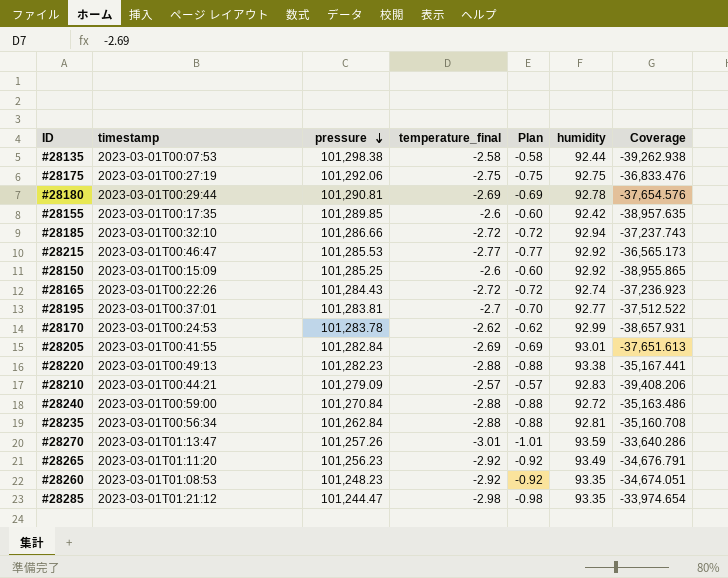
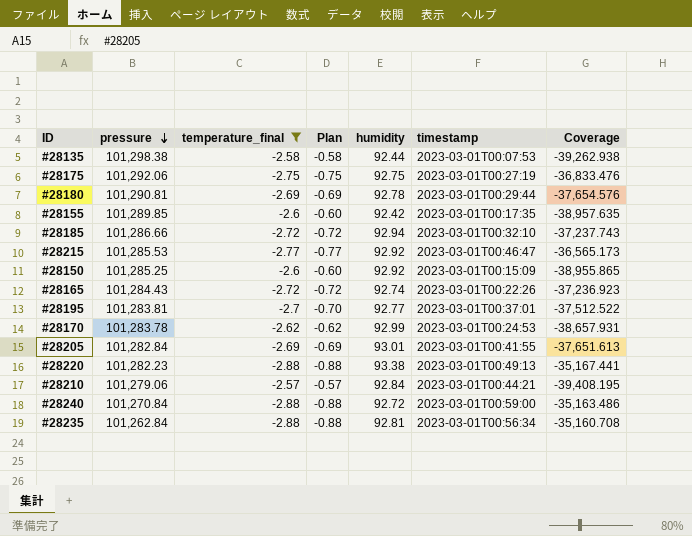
filter: none -> temperature_final >= -2.88
column timestamp | position: 2 -> 6
#28210 | pressure: 101,279.09 -> 101,279.06
#28210 | humidity: 92.83 -> 92.84
#28210 | Coverage: -39,408.206 -> -39,408.195

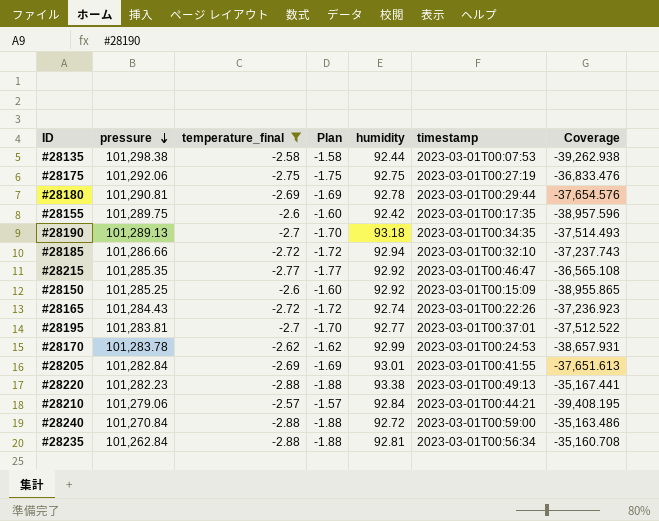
column Plan | formula: [temperature_final] + 2 -> [temperature_final] + 1
#28155 | pressure: 101,289.85 -> 101,289.75
#28155 | Coverage: -38,957.635 -> -38,957.596
row #28190: none -> 101,289.13 | -2.7 | -1.70 | 93.18 | 2023-03-01T00:34:35 | -37,514.493
#28215 | pressure: 101,285.53 -> 101,285.35
#28215 | Coverage: -36,565.173 -> -36,565.108

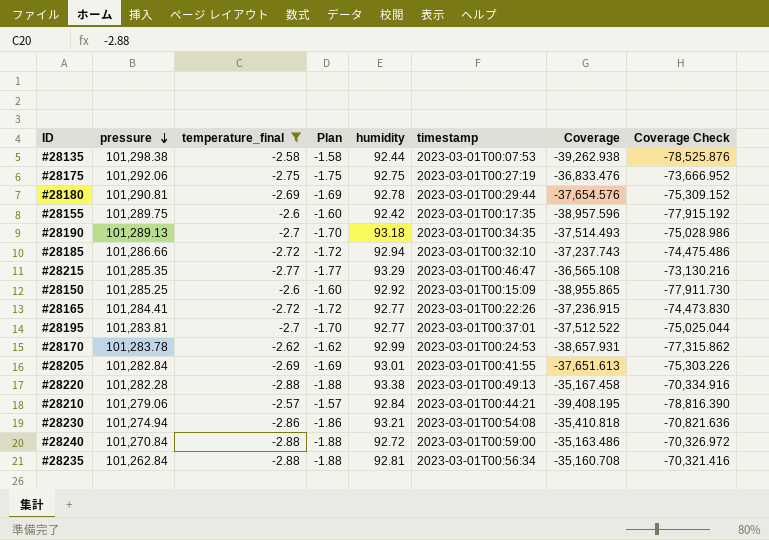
column Coverage Check | formula: none -> [Coverage] * 2
#28215 | humidity: 92.92 -> 93.29
#28165 | pressure: 101,284.43 -> 101,284.41
#28165 | humidity: 92.74 -> 92.77
#28165 | Coverage: -37,236.923 -> -37,236.915
#28220 | pressure: 101,282.23 -> 101,282.28
#28220 | Coverage: -35,167.441 -> -35,167.458
row #28230: none -> 101,274.94 | -2.86 | -1.86 | 93.21 | 2023-03-01T00:54:08 | -35,410.818 | -70,821.636

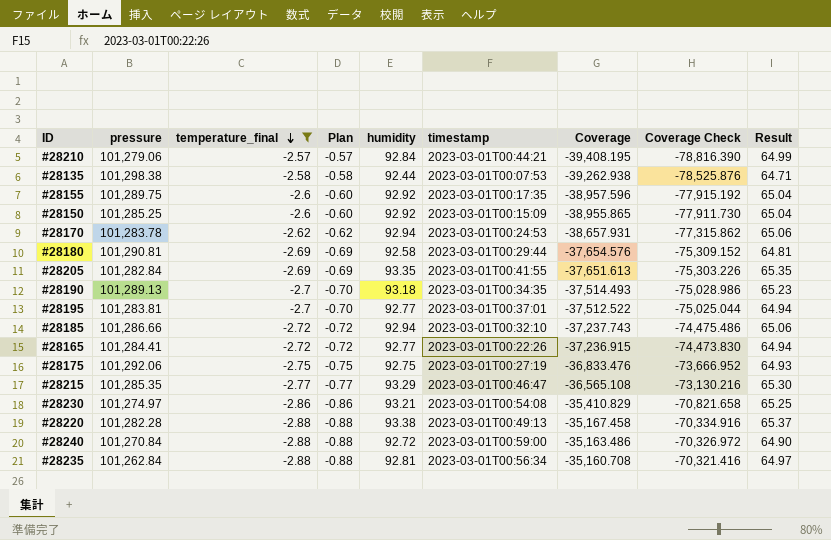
row order: pressure descending -> temperature_final descending
column Plan | formula: [temperature_final] + 1 -> [temperature_final] + 2
column Result | formula: none -> [humidity] * 0.7
#28155 | humidity: 92.42 -> 92.92
#28170 | humidity: 92.99 -> 92.94
#28180 | humidity: 92.78 -> 92.58
#28205 | humidity: 93.01 -> 93.35
#28230 | pressure: 101,274.94 -> 101,274.97
#28230 | Coverage: -35,410.818 -> -35,410.829
#28230 | Coverage Check: -70,821.636 -> -70,821.658

